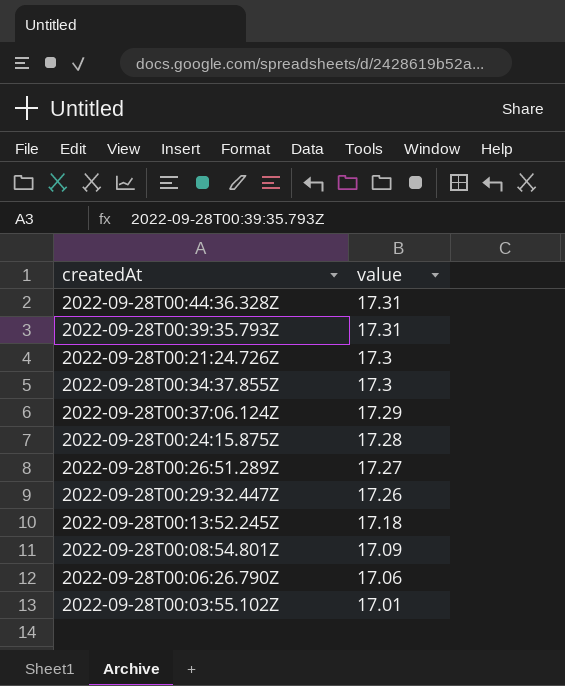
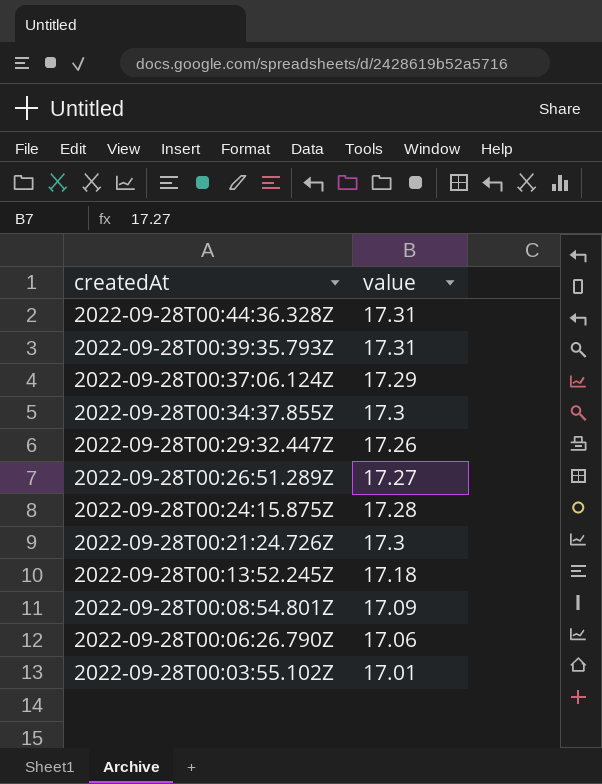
row order: value descending -> createdAt descending

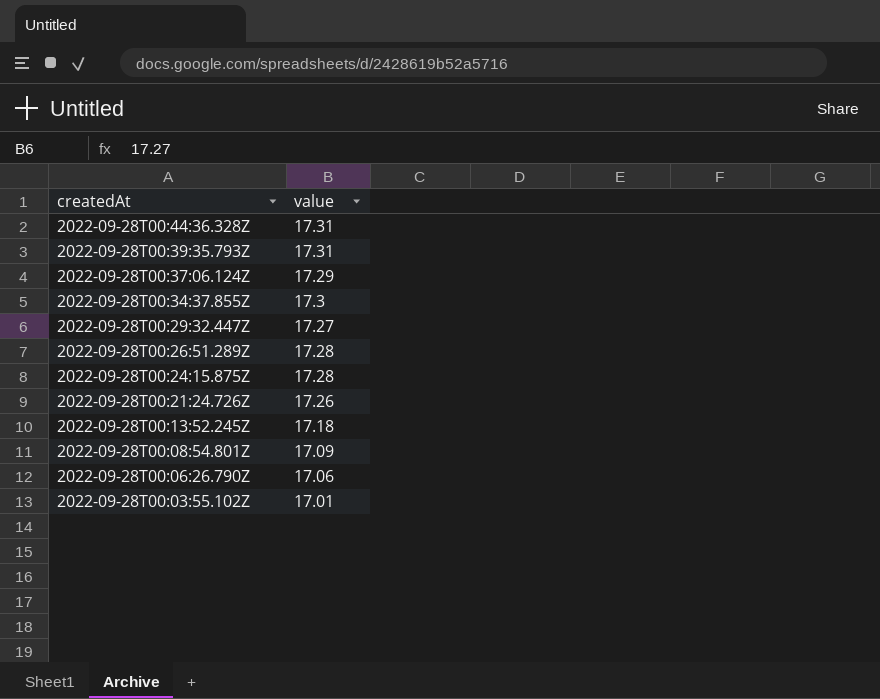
2022-09-28T00:29:32.447Z | value: 17.26 -> 17.27
2022-09-28T00:26:51.289Z | value: 17.27 -> 17.28
2022-09-28T00:21:24.726Z | value: 17.3 -> 17.26

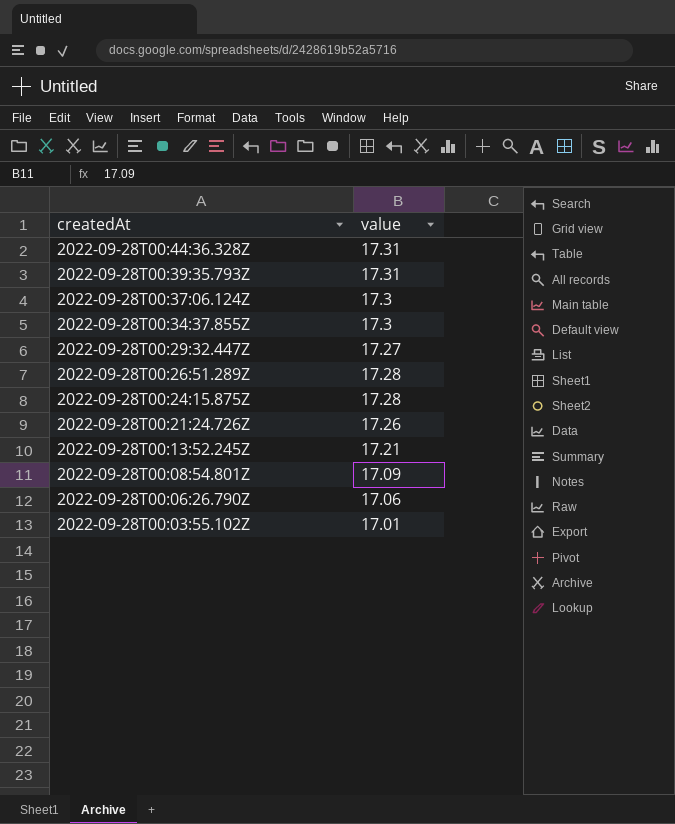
2022-09-28T00:37:06.124Z | value: 17.29 -> 17.3
2022-09-28T00:13:52.245Z | value: 17.18 -> 17.21

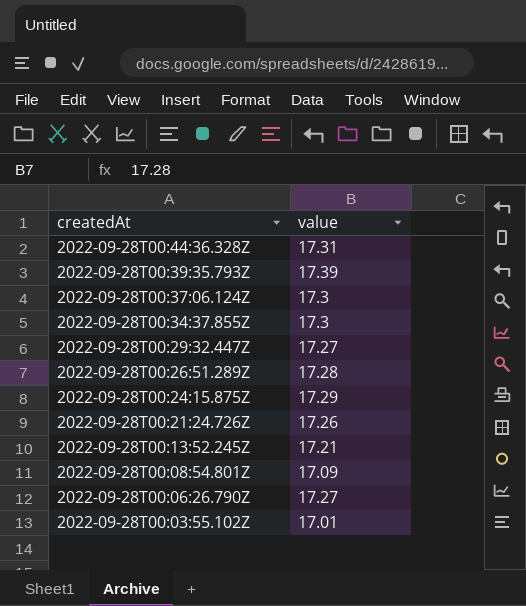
2022-09-28T00:39:35.793Z | value: 17.31 -> 17.39
2022-09-28T00:24:15.875Z | value: 17.28 -> 17.29
2022-09-28T00:06:26.790Z | value: 17.06 -> 17.27

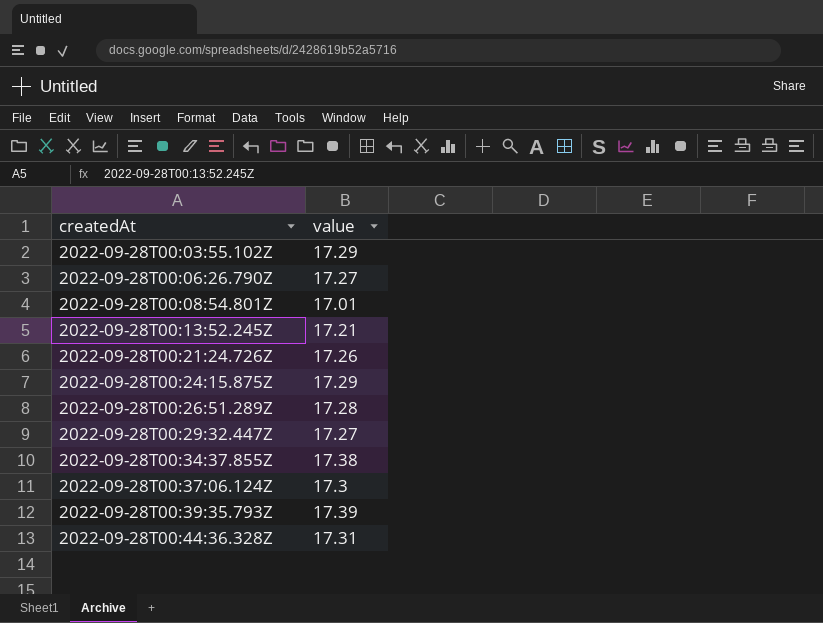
row order: createdAt descending -> createdAt ascending
2022-09-28T00:03:55.102Z | value: 17.01 -> 17.29
2022-09-28T00:08:54.801Z | value: 17.09 -> 17.01
2022-09-28T00:34:37.855Z | value: 17.3 -> 17.38

